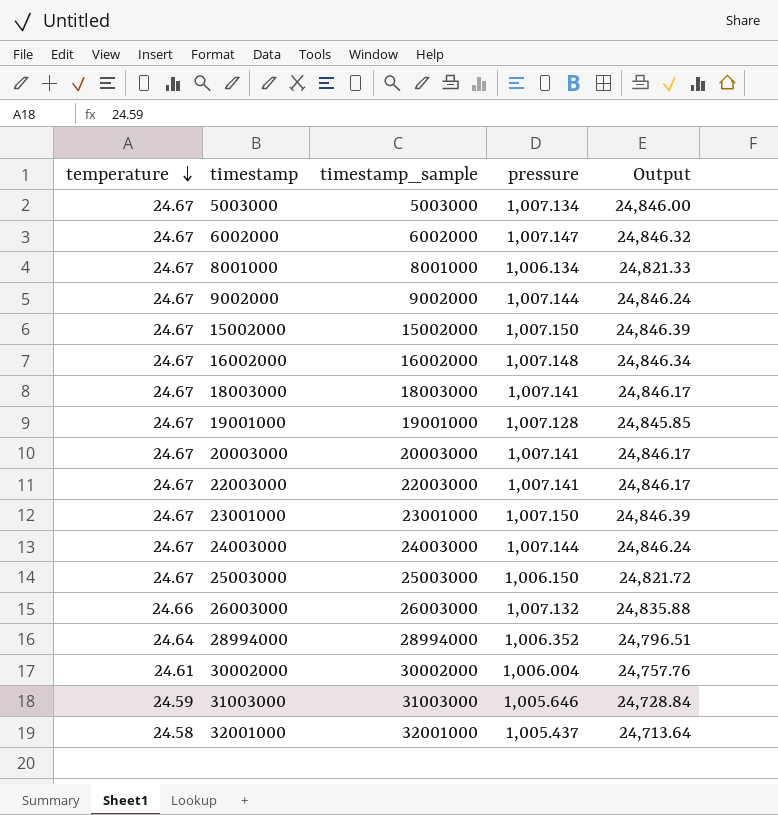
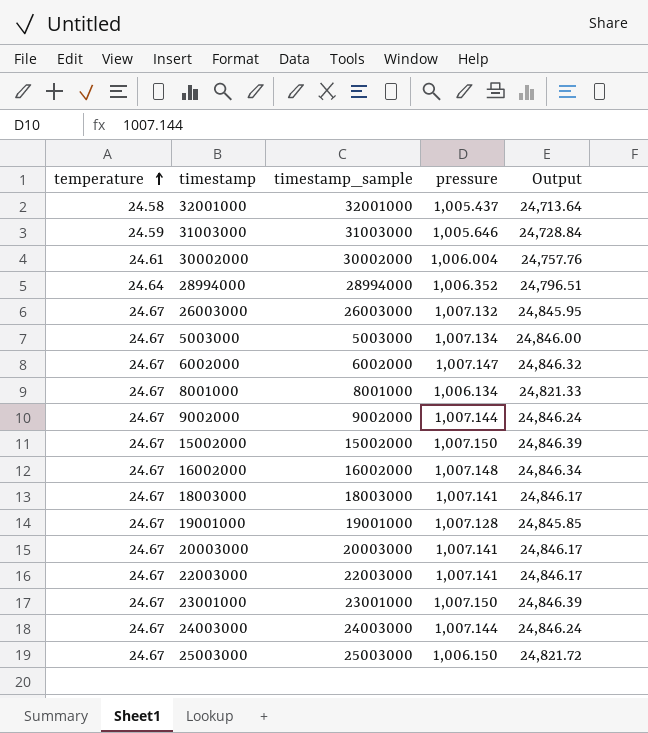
row order: temperature descending -> temperature ascending
26003000 | temperature: 24.66 -> 24.67
26003000 | Output: 24,835.88 -> 24,845.95

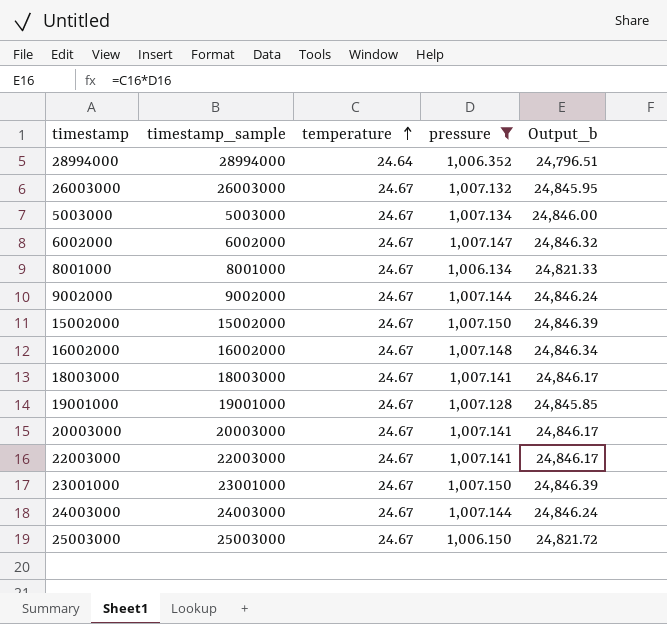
filter: none -> pressure >= 1,006.134
column temperature | position: 1 -> 3
column name: Output -> Output_b

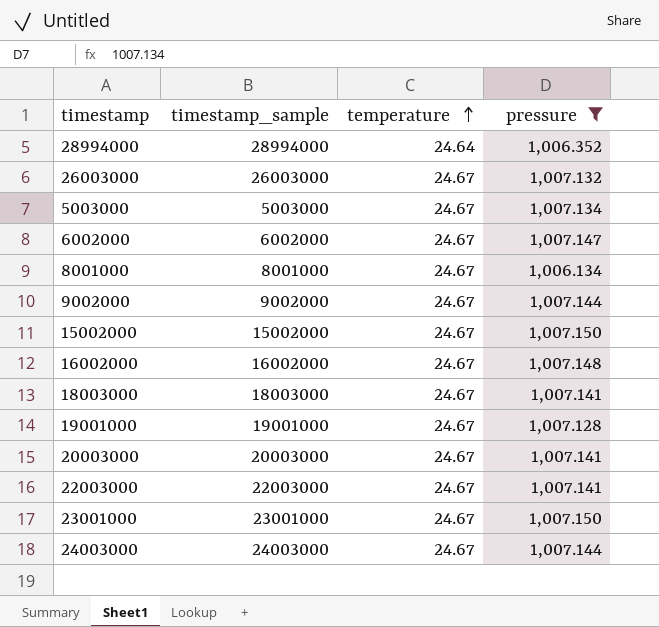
column Output_b | formula: [temperature] * [pressure] -> none
row 25003000: 25003000 | 24.67 | 1,006.150 | 24,821.72 -> none

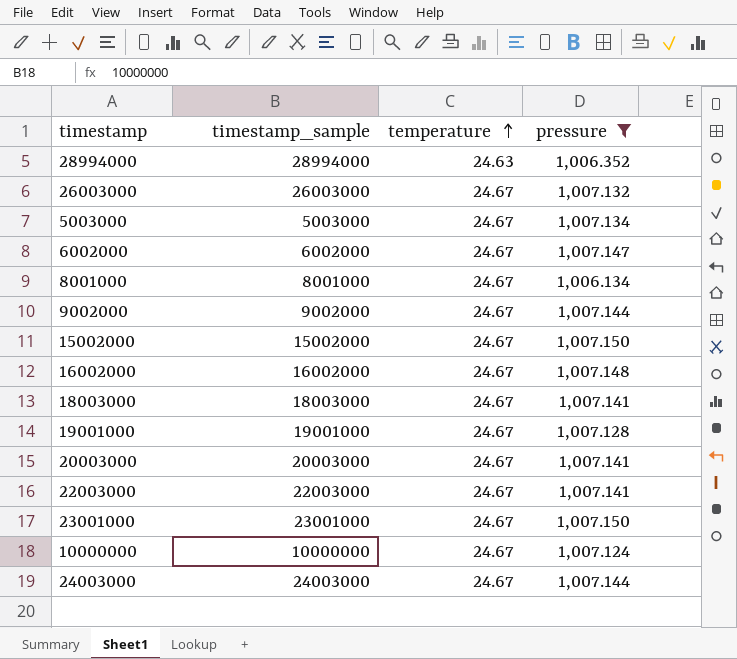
28994000 | temperature: 24.64 -> 24.63
row 10000000: none -> 10000000 | 24.67 | 1,007.124

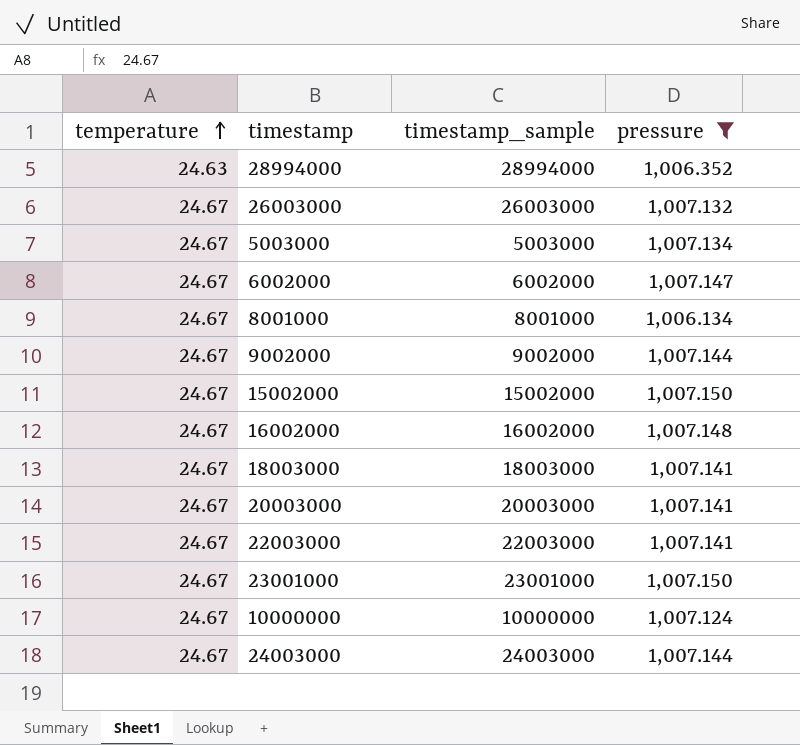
column temperature | position: 3 -> 1
row 19001000: 19001000 | 24.67 | 1,007.128 -> none

